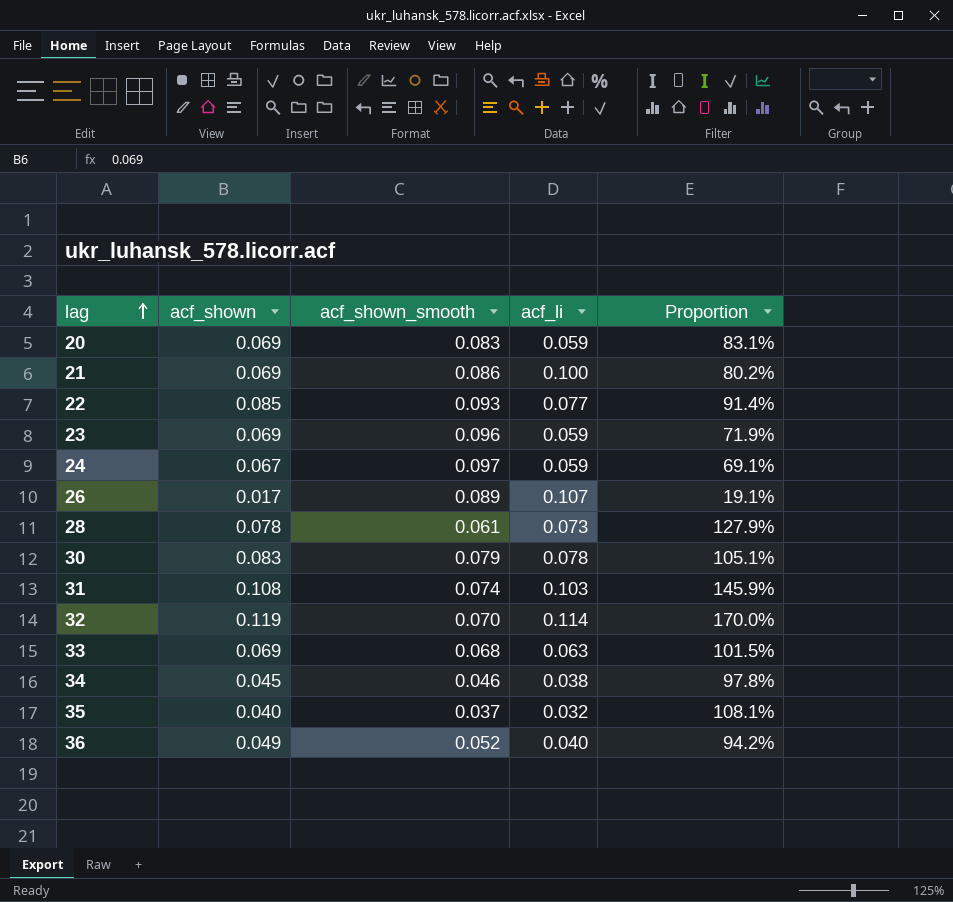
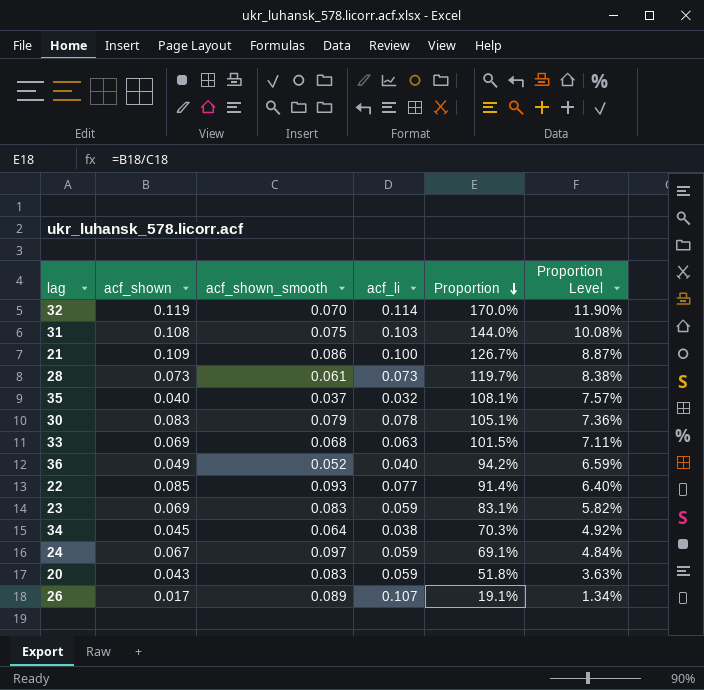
row order: lag ascending -> Proportion descending
column Proportion Level | formula: none -> [Proportion] * 0.07
31 | acf_shown_smooth: 0.074 -> 0.075
31 | Proportion: 145.9% -> 144.0%
21 | acf_shown: 0.069 -> 0.109
21 | Proportion: 80.2% -> 126.7%
28 | acf_shown: 0.078 -> 0.073
28 | Proportion: 127.9% -> 119.7%
23 | acf_shown_smooth: 0.096 -> 0.083
23 | Proportion: 71.9% -> 83.1%
34 | acf_shown_smooth: 0.046 -> 0.064
34 | Proportion: 97.8% -> 70.3%
20 | acf_shown: 0.069 -> 0.043
20 | Proportion: 83.1% -> 51.8%

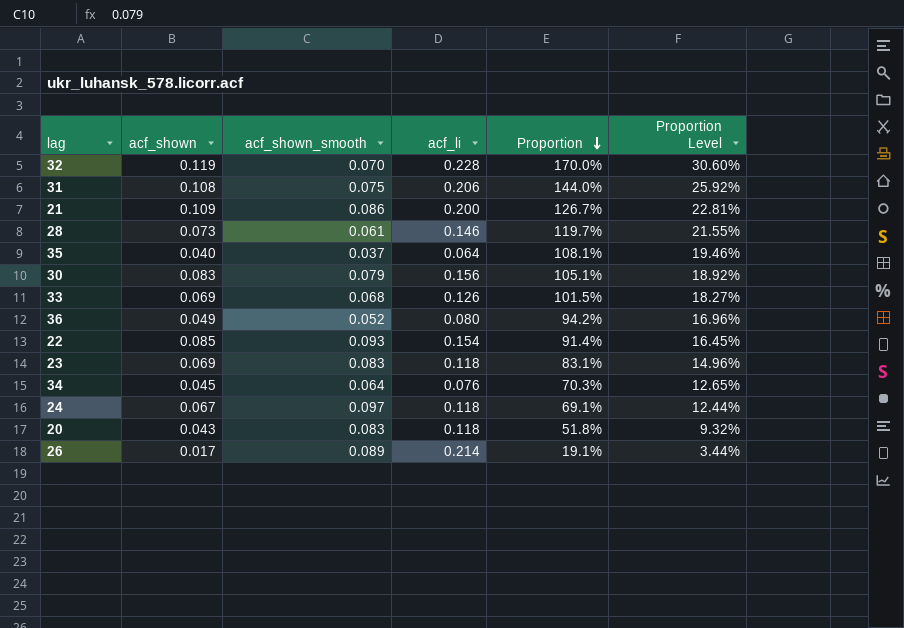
column Proportion Level | formula: [Proportion] * 0.07 -> [Proportion] * 0.18
32 | acf_li: 0.114 -> 0.228
31 | acf_li: 0.103 -> 0.206
21 | acf_li: 0.100 -> 0.200
28 | acf_li: 0.073 -> 0.146
35 | acf_li: 0.032 -> 0.064
30 | acf_li: 0.078 -> 0.156
33 | acf_li: 0.063 -> 0.126
36 | acf_li: 0.040 -> 0.080
22 | acf_li: 0.077 -> 0.154
23 | acf_li: 0.059 -> 0.118
34 | acf_li: 0.038 -> 0.076
24 | acf_li: 0.059 -> 0.118
20 | acf_li: 0.059 -> 0.118
26 | acf_li: 0.107 -> 0.214

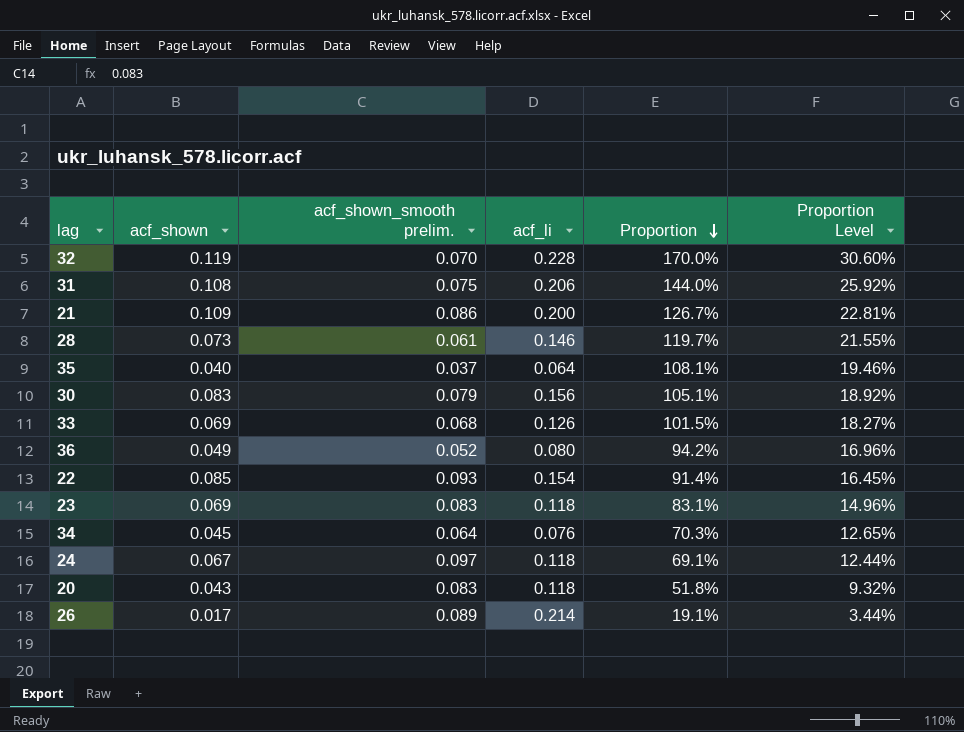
column name: acf_shown_smooth -> acf_shown_smooth prelim.

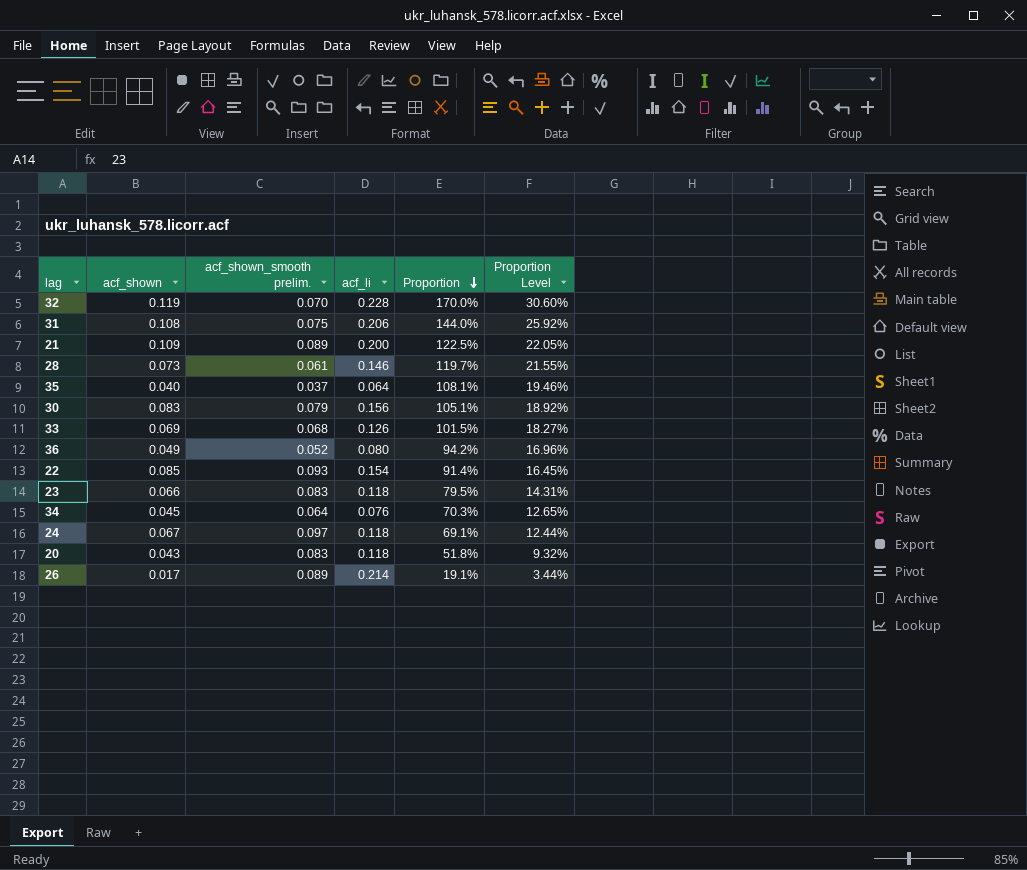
21 | acf_shown_smooth prelim.: 0.086 -> 0.089
21 | Proportion: 126.7% -> 122.5%
21 | Proportion Level: 22.81% -> 22.05%
23 | acf_shown: 0.069 -> 0.066
23 | Proportion: 83.1% -> 79.5%
23 | Proportion Level: 14.96% -> 14.31%

